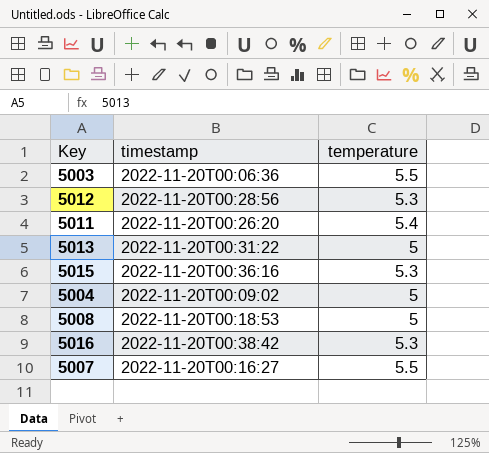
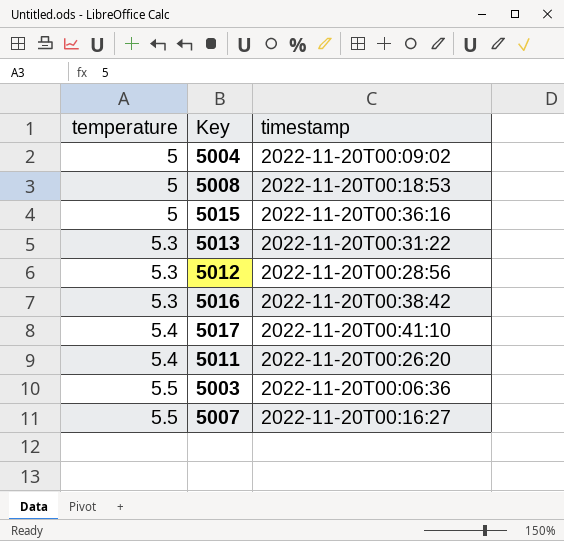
row order: none -> temperature ascending
column temperature | position: 3 -> 1
5015 | temperature: 5.3 -> 5
5013 | temperature: 5 -> 5.3
row 5017: none -> 5.4 | 2022-11-20T00:41:10

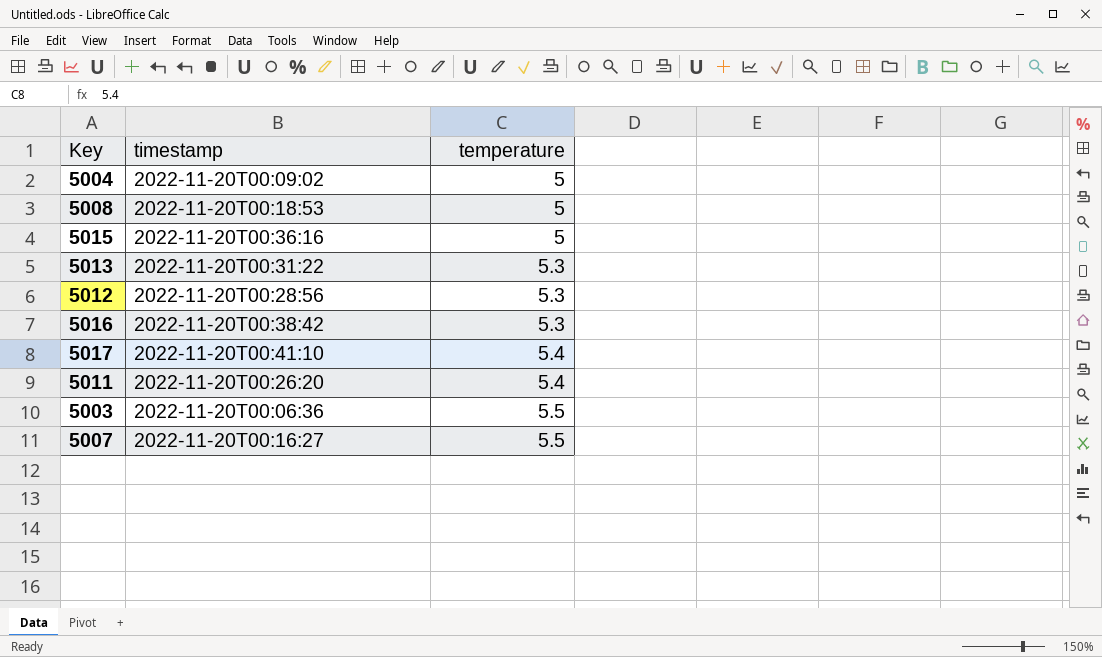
column temperature | position: 1 -> 3

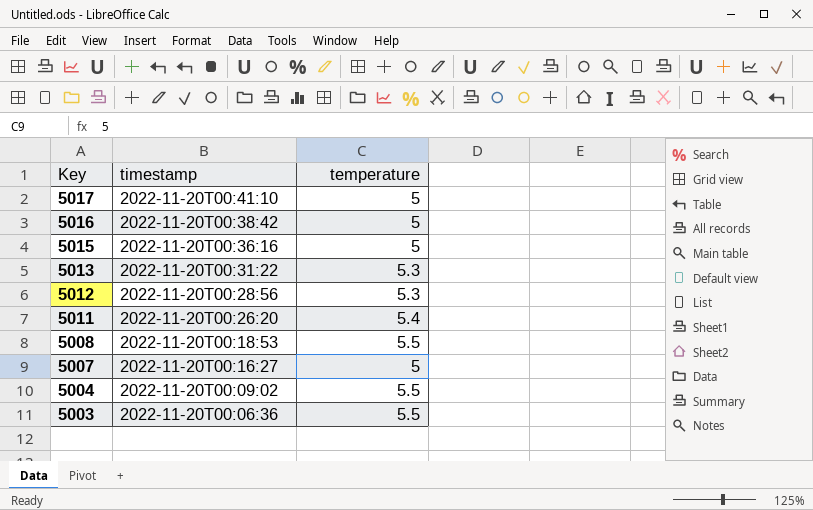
row order: temperature ascending -> Key descending
5017 | temperature: 5.4 -> 5
5016 | temperature: 5.3 -> 5
5008 | temperature: 5 -> 5.5
5007 | temperature: 5.5 -> 5
5004 | temperature: 5 -> 5.5

